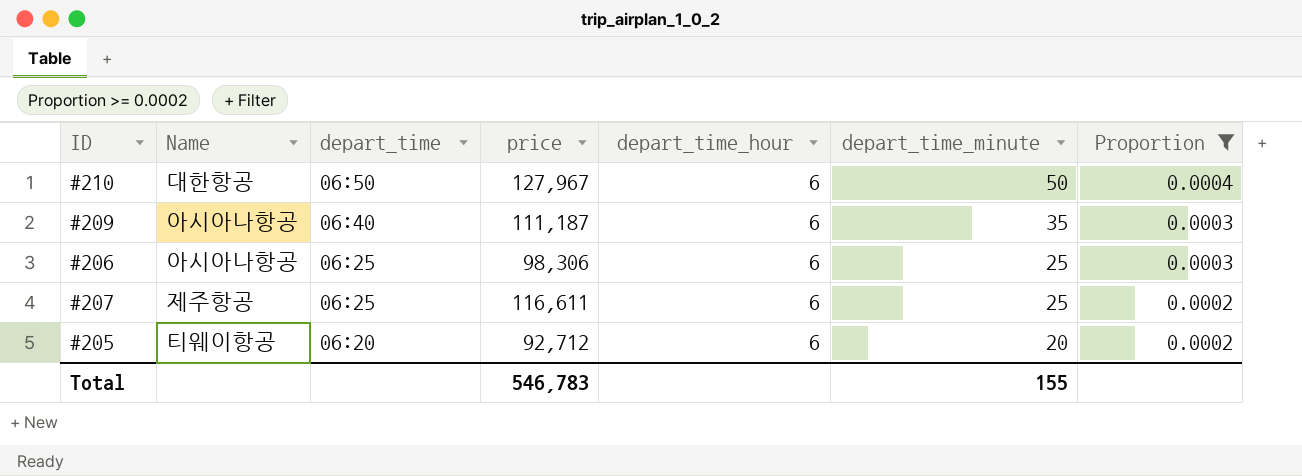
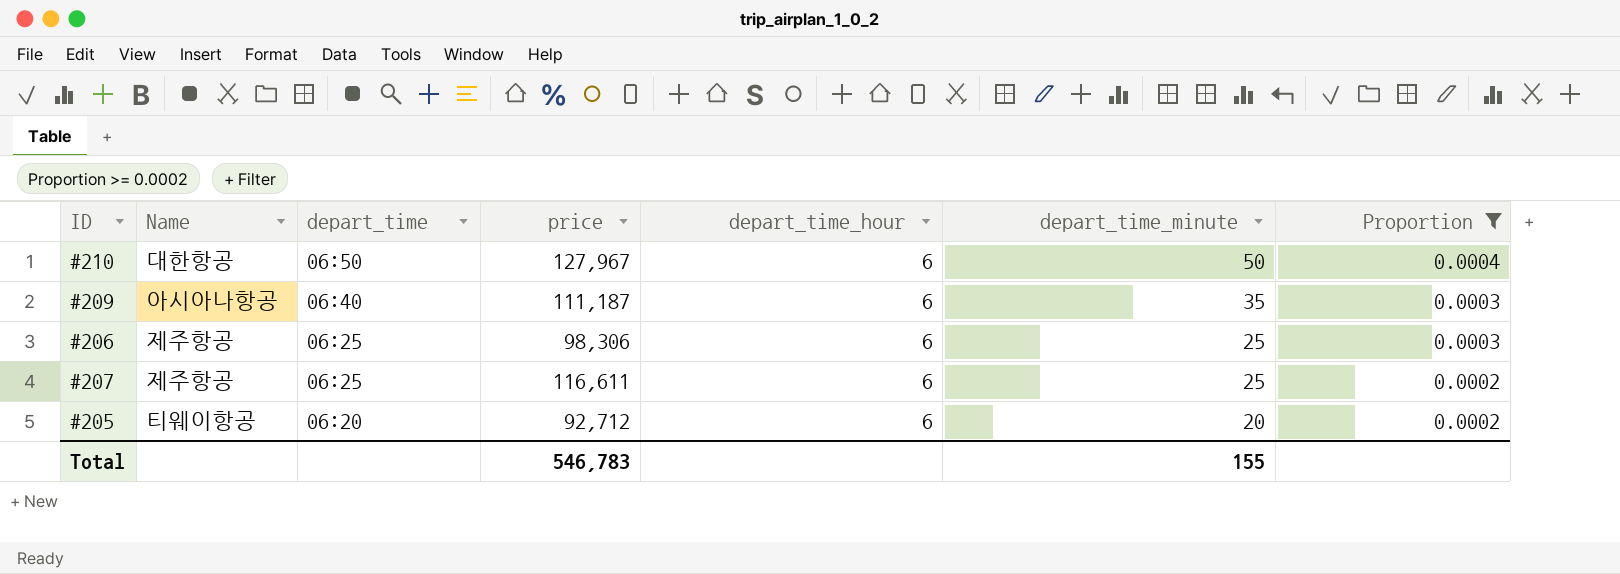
#206 | Name: 아시아나항공 -> 제주항공

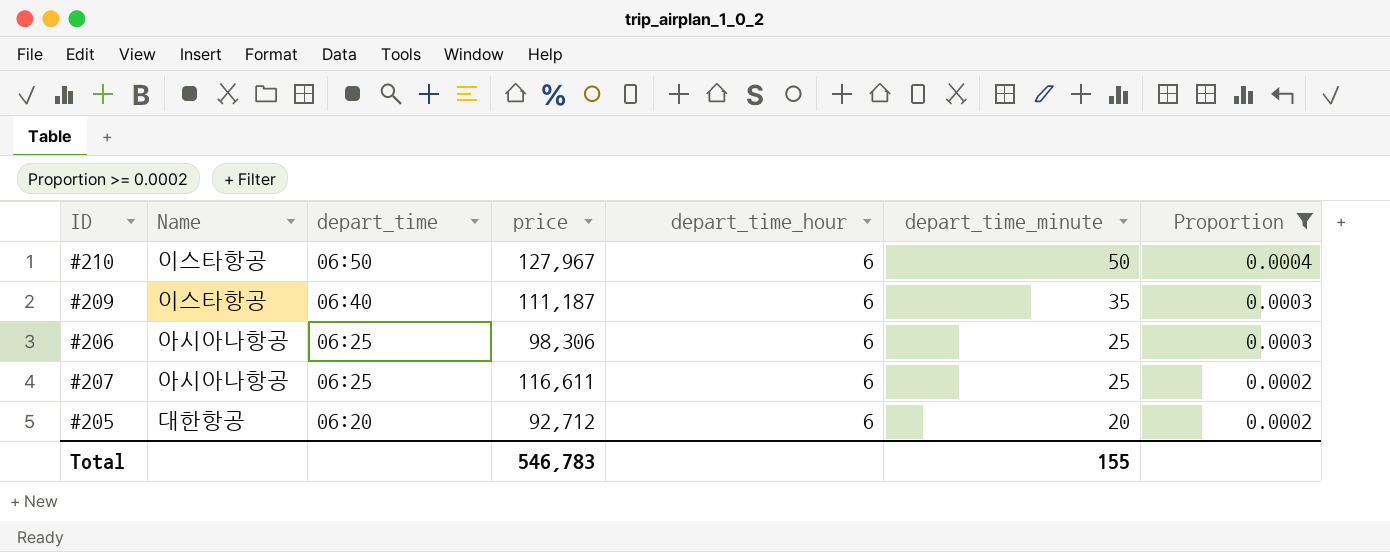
#210 | Name: 대한항공 -> 이스타항공
#209 | Name: 아시아나항공 -> 이스타항공
#206 | Name: 제주항공 -> 아시아나항공
#207 | Name: 제주항공 -> 아시아나항공
#205 | Name: 티웨이항공 -> 대한항공

